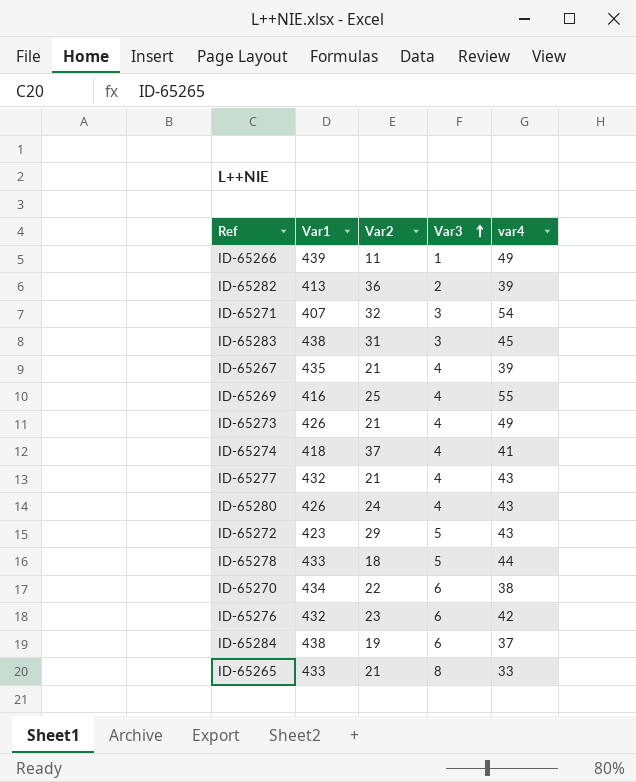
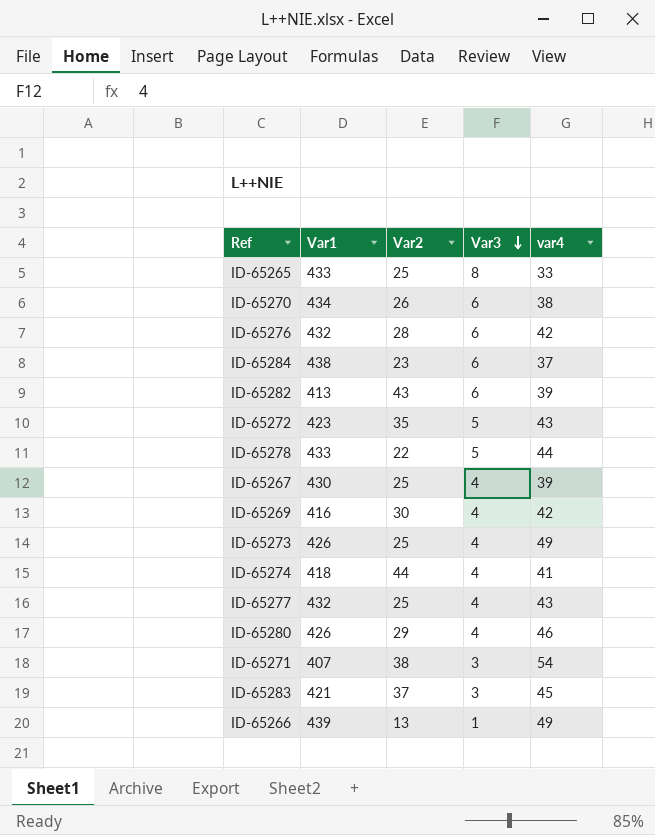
row order: Var3 ascending -> Var3 descending
ID-65265 | Var2: 21 -> 25
ID-65270 | Var2: 22 -> 26
ID-65276 | Var2: 23 -> 28
ID-65284 | Var2: 19 -> 23
ID-65282 | Var2: 36 -> 43
ID-65282 | Var3: 2 -> 6
ID-65272 | Var2: 29 -> 35
ID-65278 | Var2: 18 -> 22
ID-65267 | Var1: 435 -> 430
ID-65267 | Var2: 21 -> 25
ID-65269 | Var2: 25 -> 30
ID-65269 | var4: 55 -> 42
ID-65273 | Var2: 21 -> 25
ID-65274 | Var2: 37 -> 44
ID-65277 | Var2: 21 -> 25
ID-65280 | Var2: 24 -> 29
ID-65280 | var4: 43 -> 46
ID-65271 | Var2: 32 -> 38
ID-65283 | Var1: 438 -> 421
ID-65283 | Var2: 31 -> 37
ID-65266 | Var2: 11 -> 13

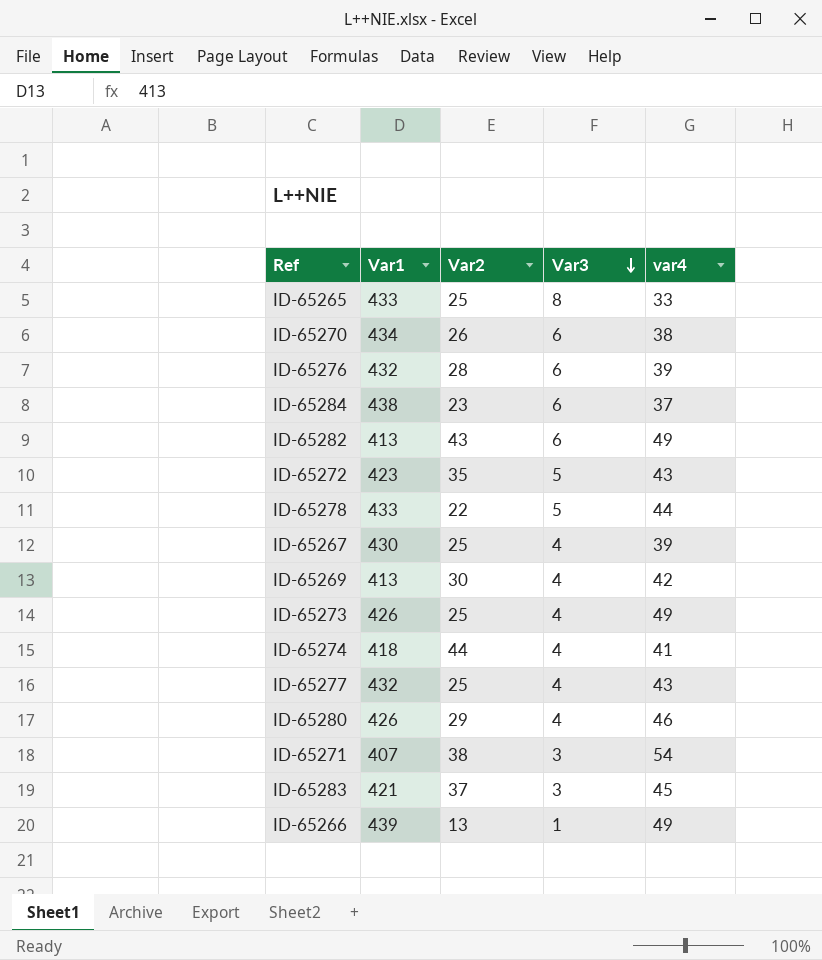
ID-65276 | var4: 42 -> 39
ID-65282 | var4: 39 -> 49
ID-65269 | Var1: 416 -> 413

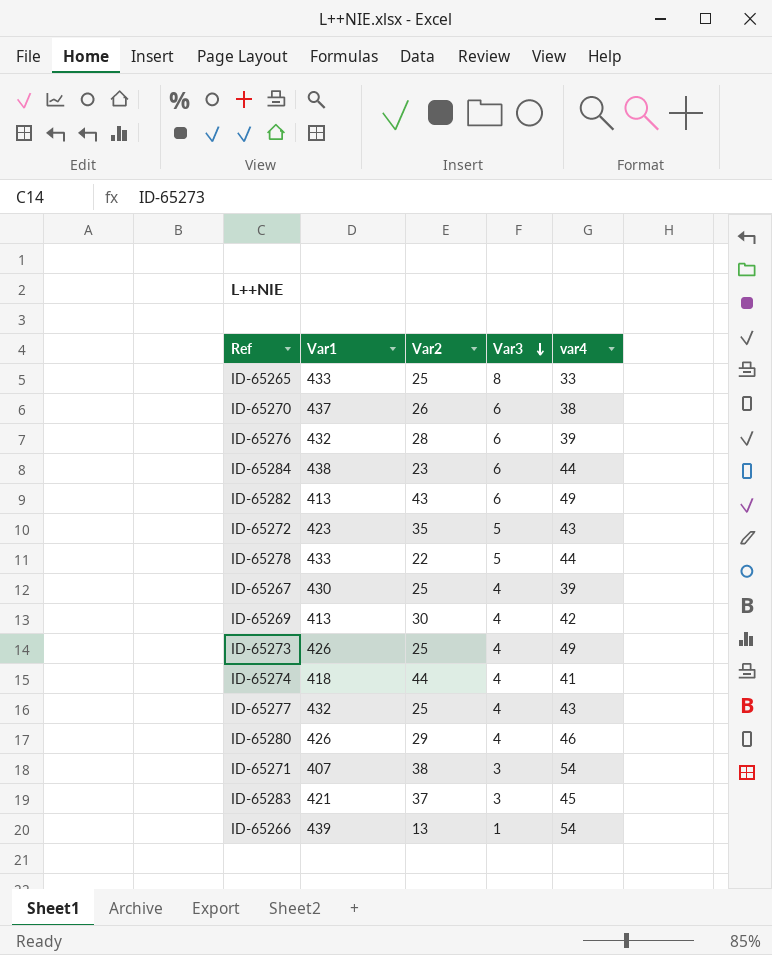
ID-65270 | Var1: 434 -> 437
ID-65284 | var4: 37 -> 44
ID-65266 | var4: 49 -> 54

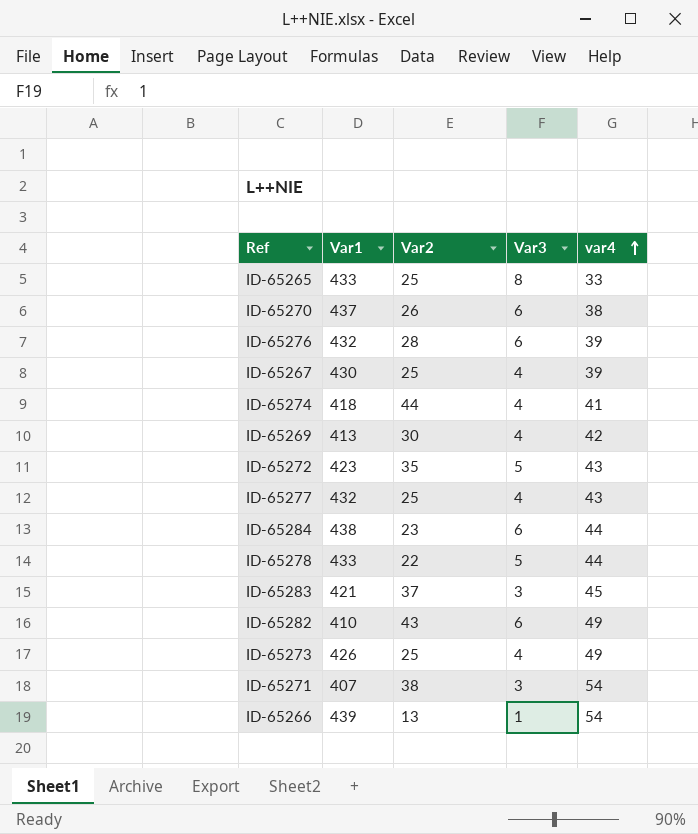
row order: Var3 descending -> var4 ascending
row ID-65280: 426 | 29 | 4 | 46 -> none
ID-65282 | Var1: 413 -> 410

